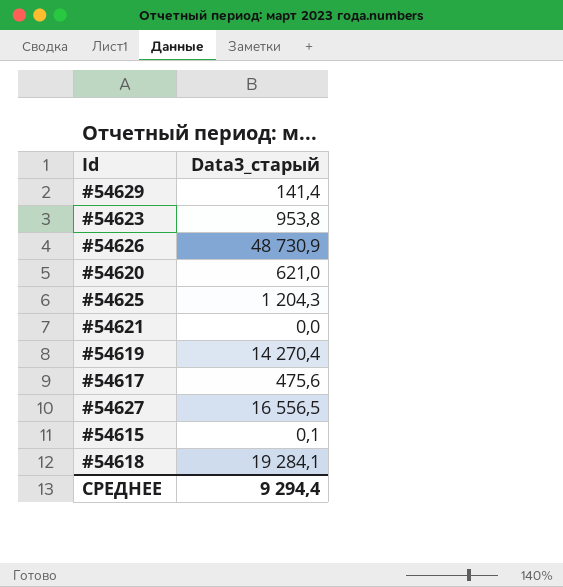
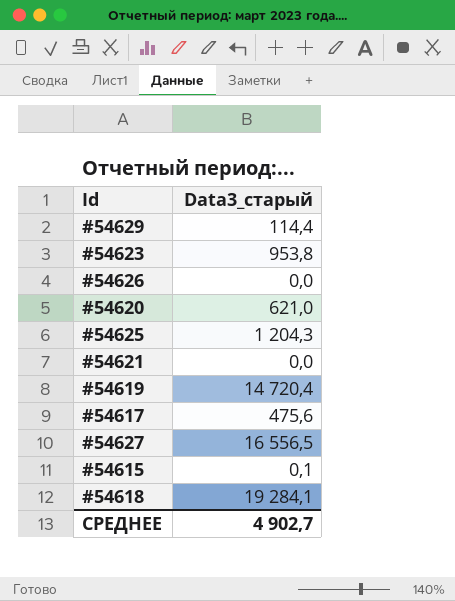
#54629 | Data3_старый: 141,4 -> 114,4
#54626 | Data3_старый: 48 730,9 -> 0,0
#54619 | Data3_старый: 14 270,4 -> 14 720,4
СРЕДНЕЕ | Data3_старый: 9 294,4 -> 4 902,7

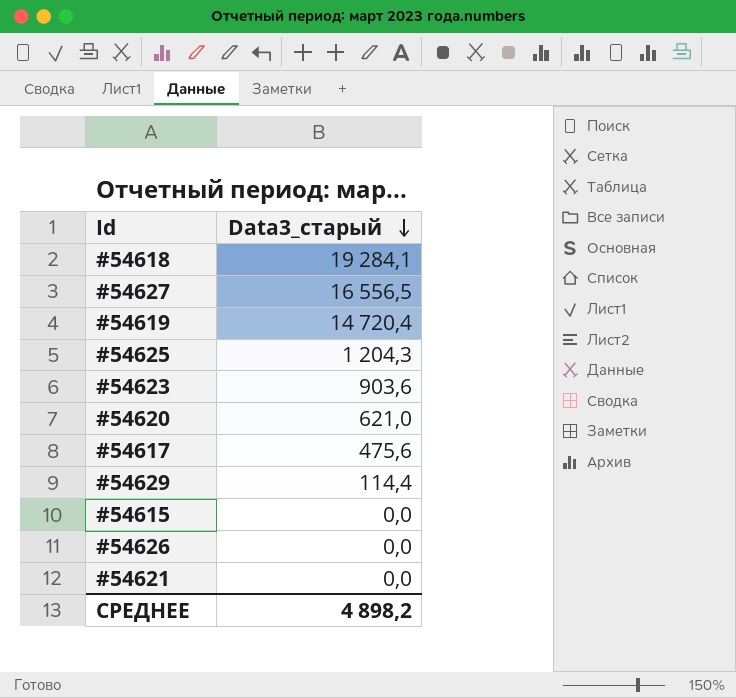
row order: none -> Data3_старый descending
#54623 | Data3_старый: 953,8 -> 903,6
#54615 | Data3_старый: 0,1 -> 0,0
СРЕДНЕЕ | Data3_старый: 4 902,7 -> 4 898,2

